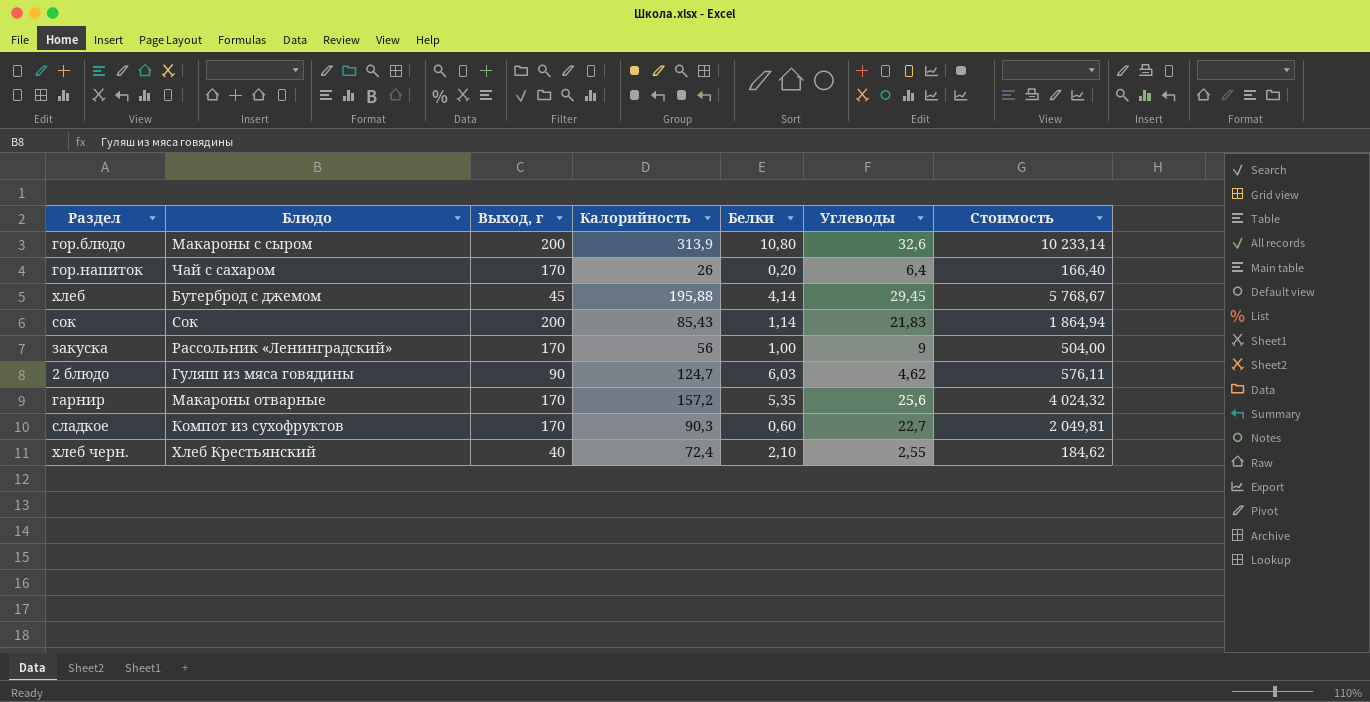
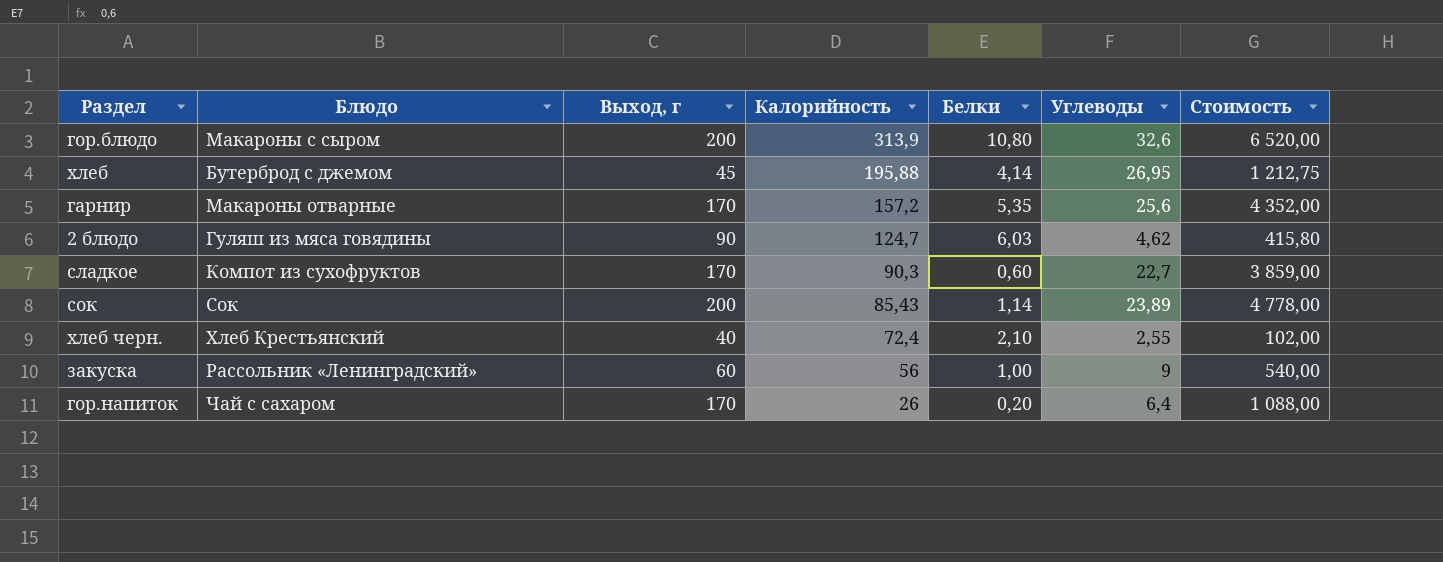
row order: none -> Калорийность descending
column Стоимость | formula: [Калорийность] * [Углеводы] -> [Выход, г] * [Углеводы]
хлеб | Углеводы: 29,45 -> 26,95
сок | Углеводы: 21,83 -> 23,89
закуска | Выход, г: 170 -> 60

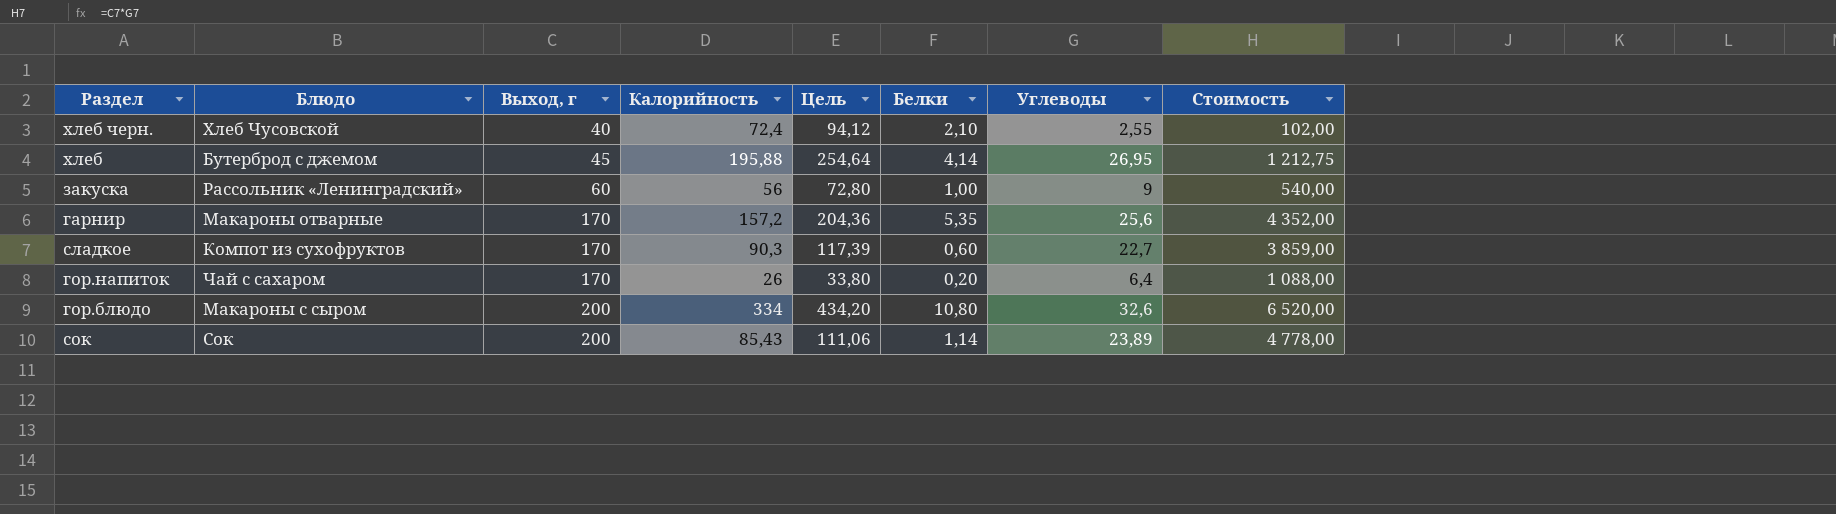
row order: Калорийность descending -> Выход, г ascending
column Цель | formula: none -> [Калорийность] * 1,3
row 2 блюдо: Гуляш из мяса говядины | 90 | 124,7 | 6,03 | 4,62 | 415,80 -> none
хлеб черн. | Блюдо: Хлеб Крестьянский -> Хлеб Чусовской
гор.блюдо | Калорийность: 313,9 -> 334

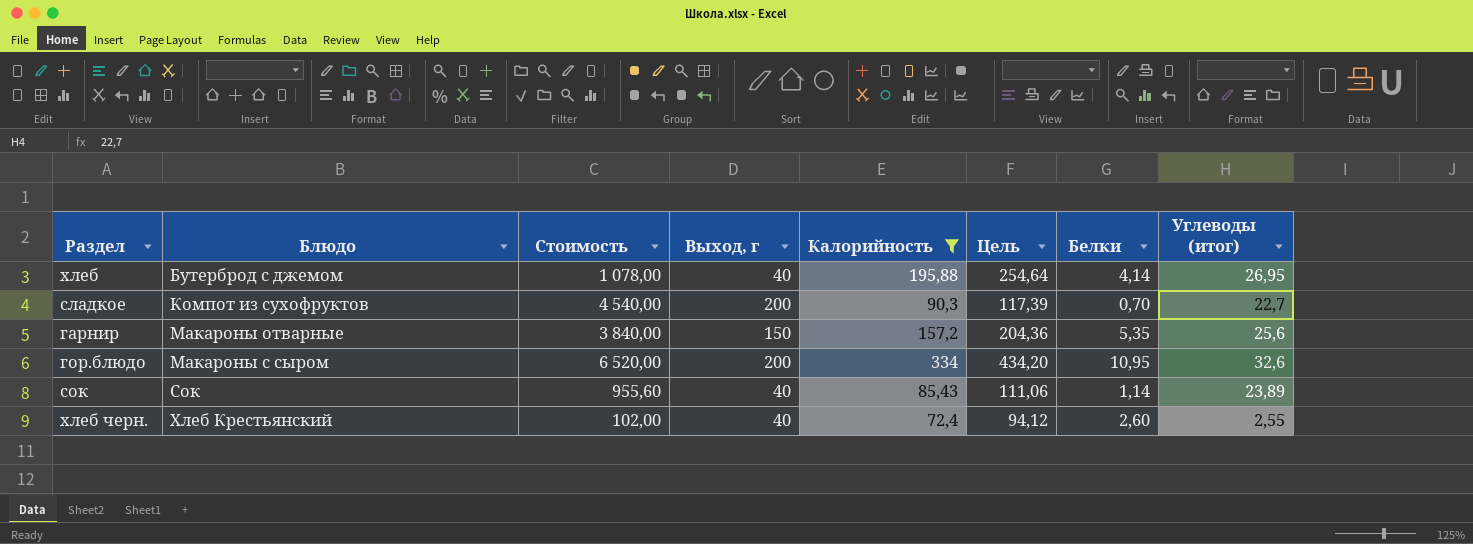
filter: none -> Калорийность >= 72,4
row order: Выход, г ascending -> Блюдо ascending
column Стоимость | position: 8 -> 3
column name: Углеводы -> Углеводы (итог)
хлеб | Стоимость: 1 212,75 -> 1 078,00
хлеб | Выход, г: 45 -> 40
сладкое | Стоимость: 3 859,00 -> 4 540,00
сладкое | Выход, г: 170 -> 200
сладкое | Белки: 0,60 -> 0,70
гарнир | Стоимость: 4 352,00 -> 3 840,00
гарнир | Выход, г: 170 -> 150
гор.блюдо | Белки: 10,80 -> 10,95
сок | Стоимость: 4 778,00 -> 955,60
сок | Выход, г: 200 -> 40
хлеб черн. | Блюдо: Хлеб Чусовской -> Хлеб Крестьянский
хлеб черн. | Белки: 2,10 -> 2,60

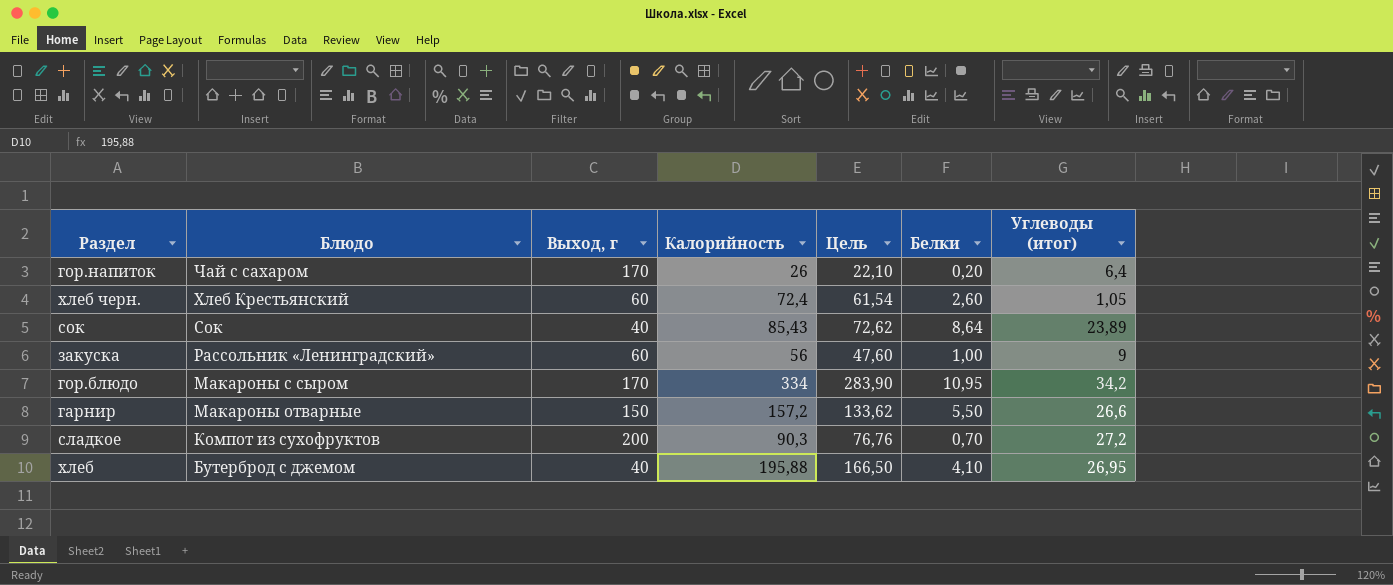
filter: Калорийность >= 72,4 -> none
row order: Блюдо ascending -> Блюдо descending
column Стоимость | formula: [Выход, г] * [Углеводы (итог)] -> none
column Цель | formula: [Калорийность] * 1,3 -> [Калорийность] * 0,85
хлеб черн. | Выход, г: 40 -> 60
хлеб черн. | Углеводы (итог): 2,55 -> 1,05
сок | Белки: 1,14 -> 8,64
гор.блюдо | Выход, г: 200 -> 170
гор.блюдо | Углеводы (итог): 32,6 -> 34,2
гарнир | Белки: 5,35 -> 5,50
гарнир | Углеводы (итог): 25,6 -> 26,6
сладкое | Углеводы (итог): 22,7 -> 27,2
хлеб | Белки: 4,14 -> 4,10

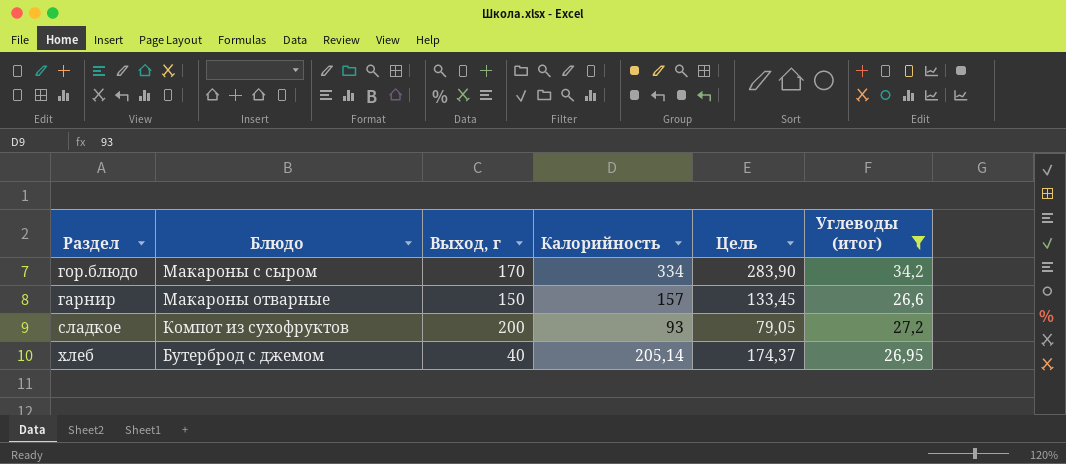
filter: none -> Углеводы (итог) >= 26,6
column Белки | position: 6 -> none
гарнир | Калорийность: 157,2 -> 157
гарнир | Цель: 133,62 -> 133,45
сладкое | Калорийность: 90,3 -> 93
сладкое | Цель: 76,76 -> 79,05
хлеб | Калорийность: 195,88 -> 205,14
хлеб | Цель: 166,50 -> 174,37

